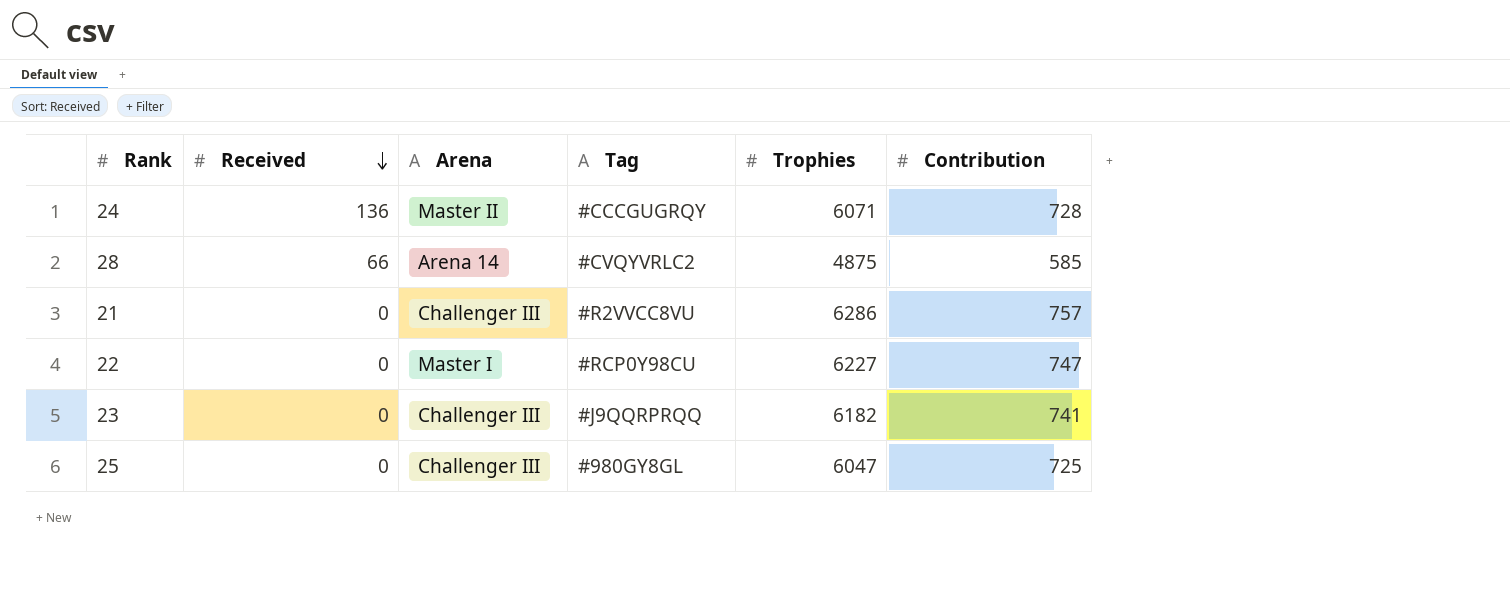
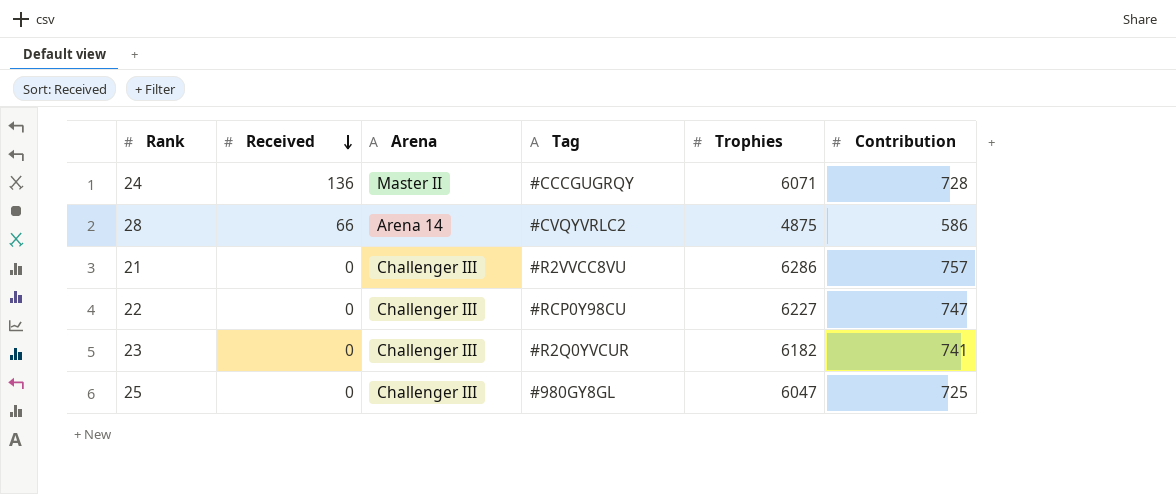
28 | Contribution: 585 -> 586
22 | Arena: Master I -> Challenger III
23 | Tag: #J9QQRPRQQ -> #R2Q0YVCUR

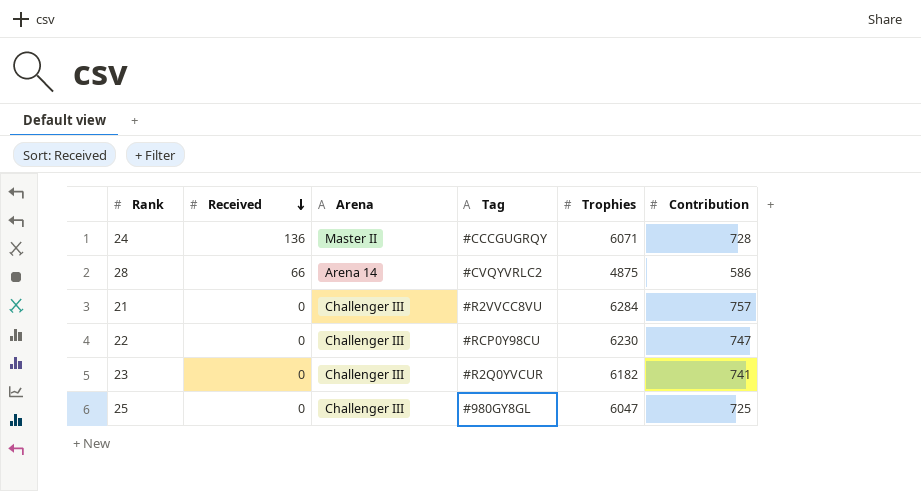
21 | Trophies: 6286 -> 6284
22 | Trophies: 6227 -> 6230

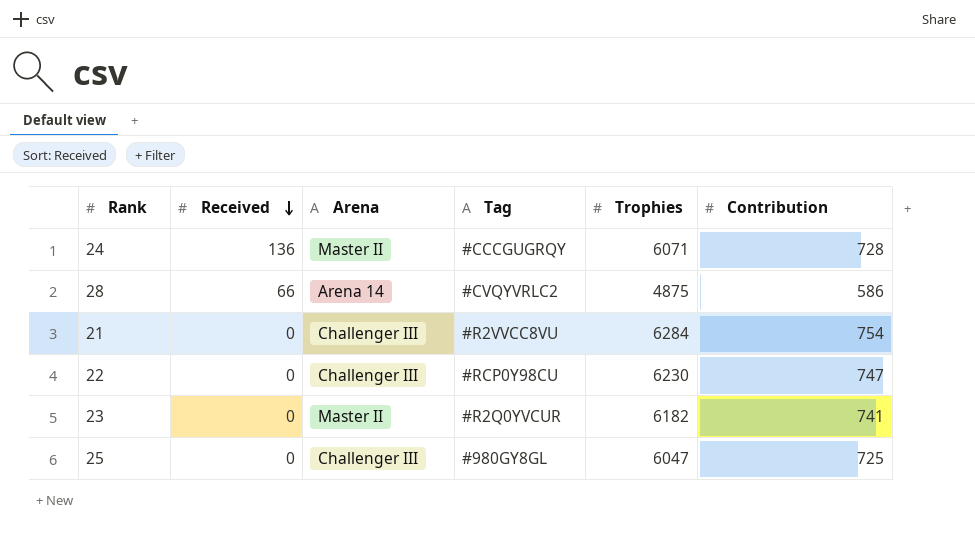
21 | Contribution: 757 -> 754
23 | Arena: Challenger III -> Master II

